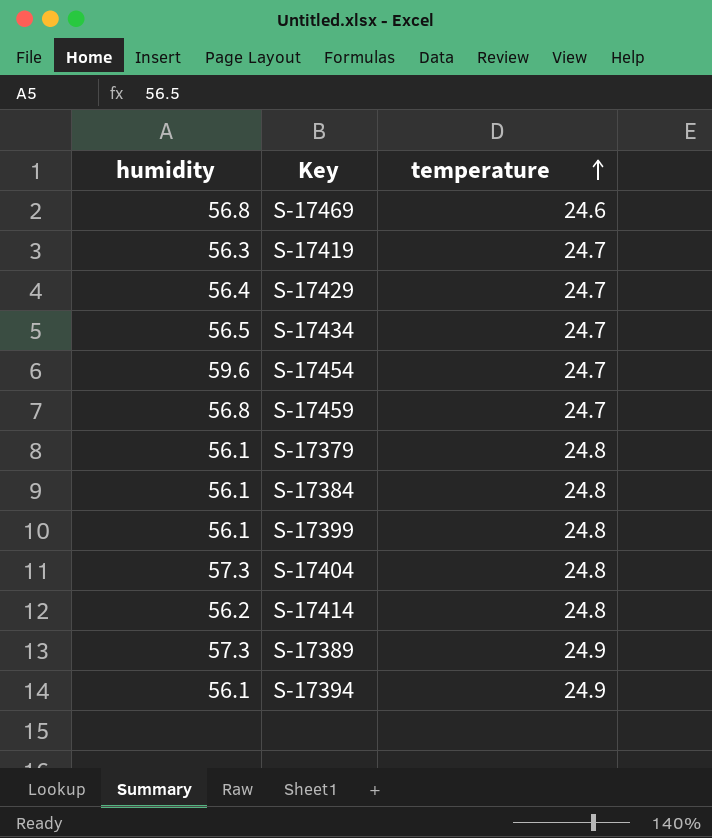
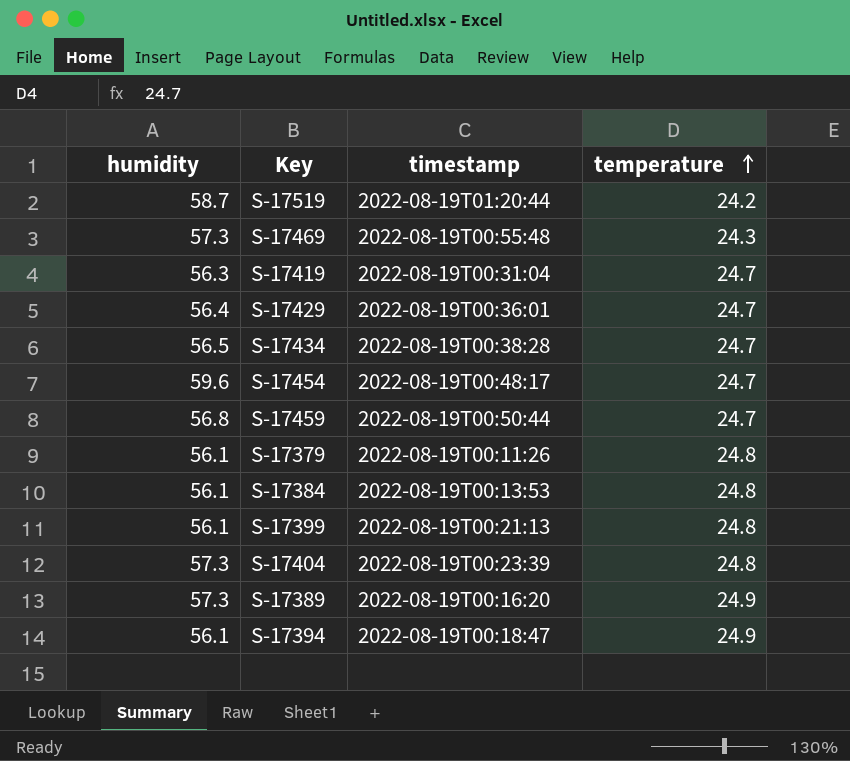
column timestamp | position: none -> 3
row S-17414: 56.2 | 24.8 -> none
row S-17519: none -> 58.7 | 2022-08-19T01:20:44 | 24.2
S-17469 | humidity: 56.8 -> 57.3
S-17469 | temperature: 24.6 -> 24.3

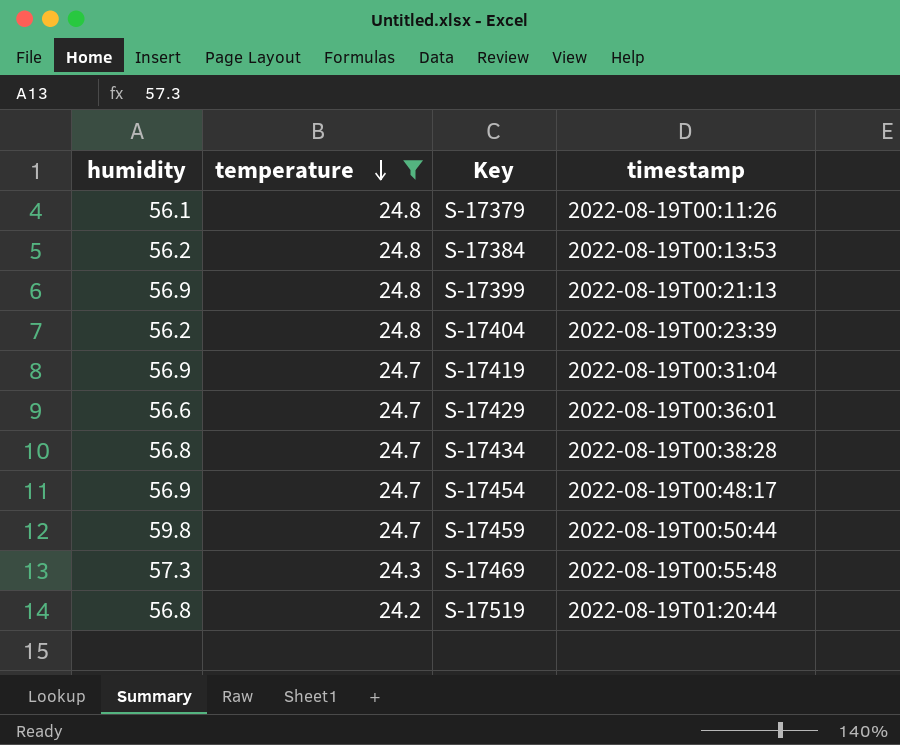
filter: none -> temperature != 24.9
row order: temperature ascending -> temperature descending
column temperature | position: 4 -> 2
S-17384 | humidity: 56.1 -> 56.2
S-17399 | humidity: 56.1 -> 56.9
S-17404 | humidity: 57.3 -> 56.2
S-17419 | humidity: 56.3 -> 56.9
S-17429 | humidity: 56.4 -> 56.6
S-17434 | humidity: 56.5 -> 56.8
S-17454 | humidity: 59.6 -> 56.9
S-17459 | humidity: 56.8 -> 59.8
S-17519 | humidity: 58.7 -> 56.8

